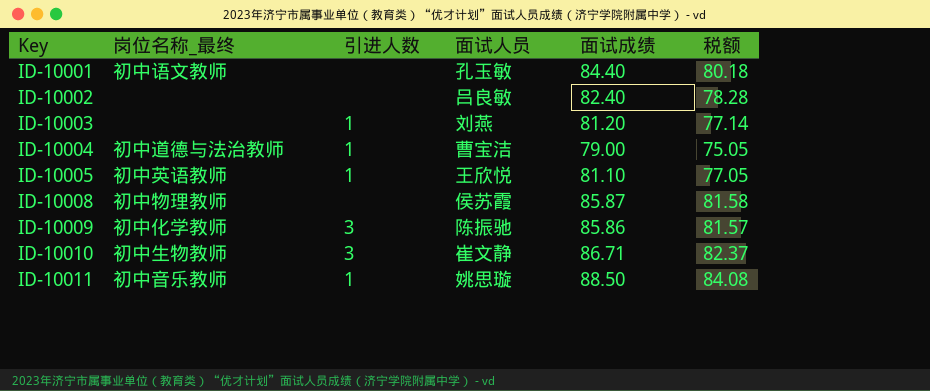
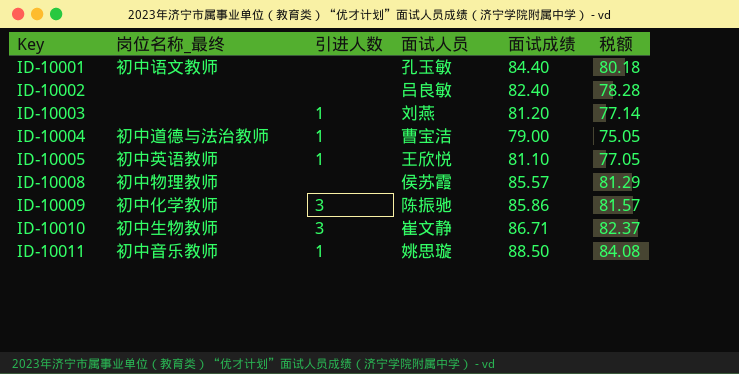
ID-10008 | 面试成绩: 85.87 -> 85.57
ID-10008 | 税额: 81.58 -> 81.29

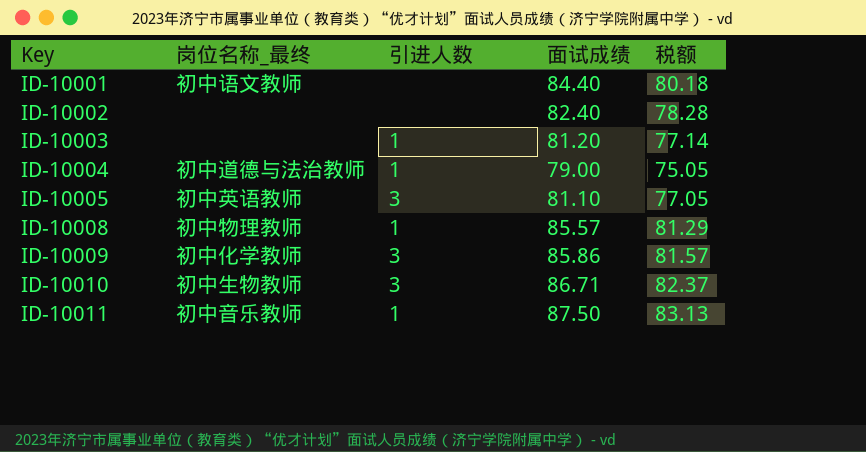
column 面试人员 | position: 4 -> none
ID-10005 | 引进人数: 1 -> 3
ID-10008 | 引进人数: none -> 1
ID-10011 | 面试成绩: 88.50 -> 87.50
ID-10011 | 税额: 84.08 -> 83.13

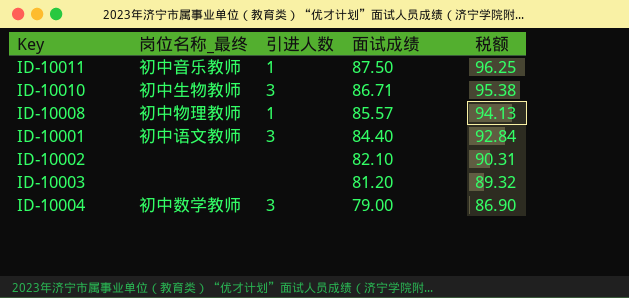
row order: Key ascending -> 面试成绩 descending
column 税额 | formula: [面试成绩] * 0.95 -> [面试成绩] * 1.1
row ID-10005: 初中英语教师 | 3 | 81.10 | 77.05 -> none
row ID-10009: 初中化学教师 | 3 | 85.86 | 81.57 -> none
ID-10001 | 引进人数: none -> 3
ID-10002 | 面试成绩: 82.40 -> 82.10
ID-10003 | 引进人数: 1 -> none
ID-10004 | 岗位名称_最终: 初中道德与法治教师 -> 初中数学教师
ID-10004 | 引进人数: 1 -> 3

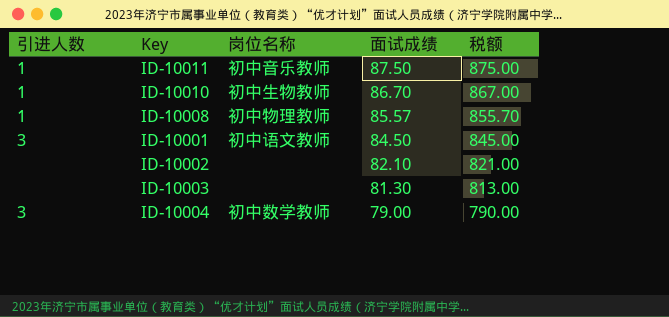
column 引进人数 | position: 3 -> 1
column name: 岗位名称_最终 -> 岗位名称
column 税额 | formula: [面试成绩] * 1.1 -> [面试成绩] * 10
ID-10010 | 引进人数: 3 -> 1
ID-10010 | 面试成绩: 86.71 -> 86.70
ID-10001 | 面试成绩: 84.40 -> 84.50
ID-10003 | 面试成绩: 81.20 -> 81.30

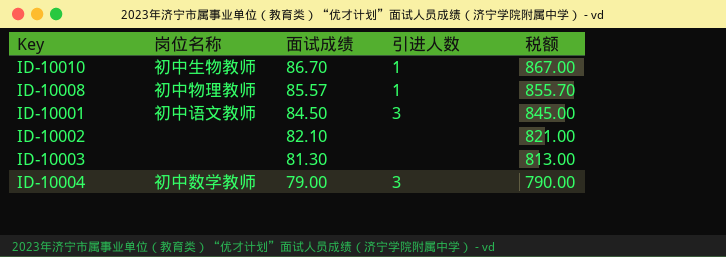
column 引进人数 | position: 1 -> 4
row ID-10011: 1 | 初中音乐教师 | 87.50 | 875.00 -> none

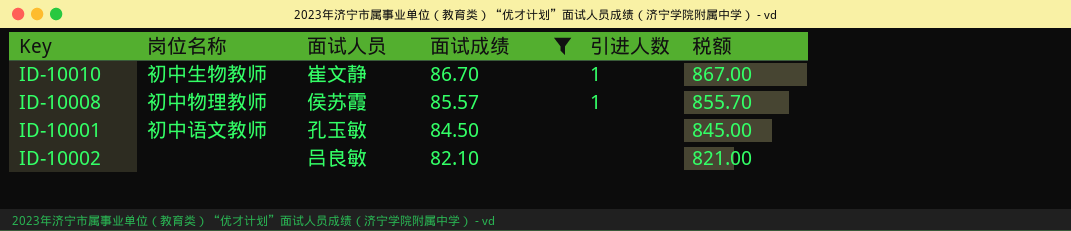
filter: none -> 面试成绩 >= 82.10
column 面试人员 | position: none -> 3
ID-10001 | 引进人数: 3 -> none

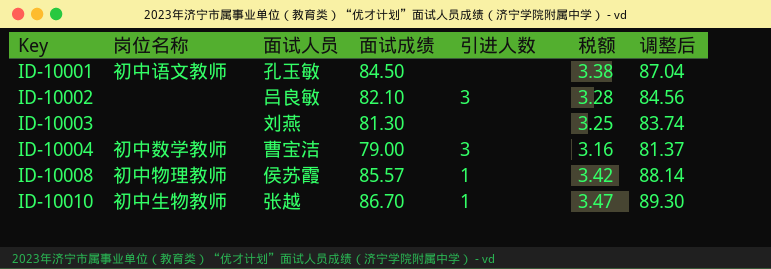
filter: 面试成绩 >= 82.10 -> none
row order: 面试成绩 descending -> Key ascending
column 税额 | formula: [面试成绩] * 10 -> [面试成绩] * 0.04
column 调整后 | formula: none -> [面试成绩] * 1.03
ID-10002 | 引进人数: none -> 3
ID-10010 | 面试人员: 崔文静 -> 张越

